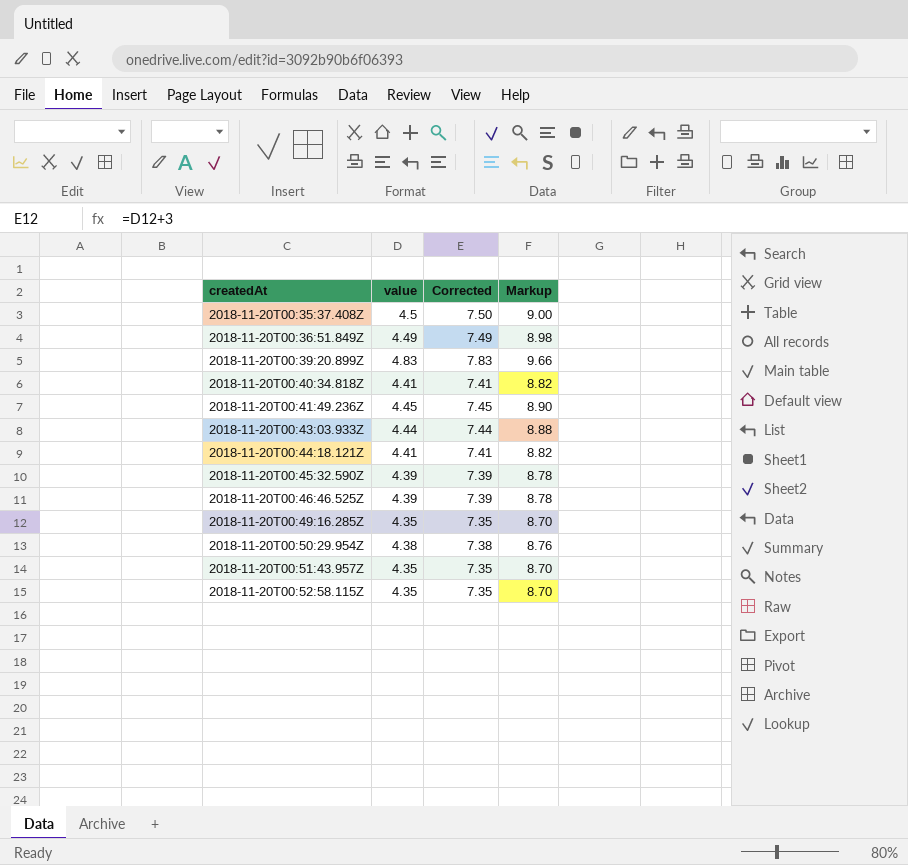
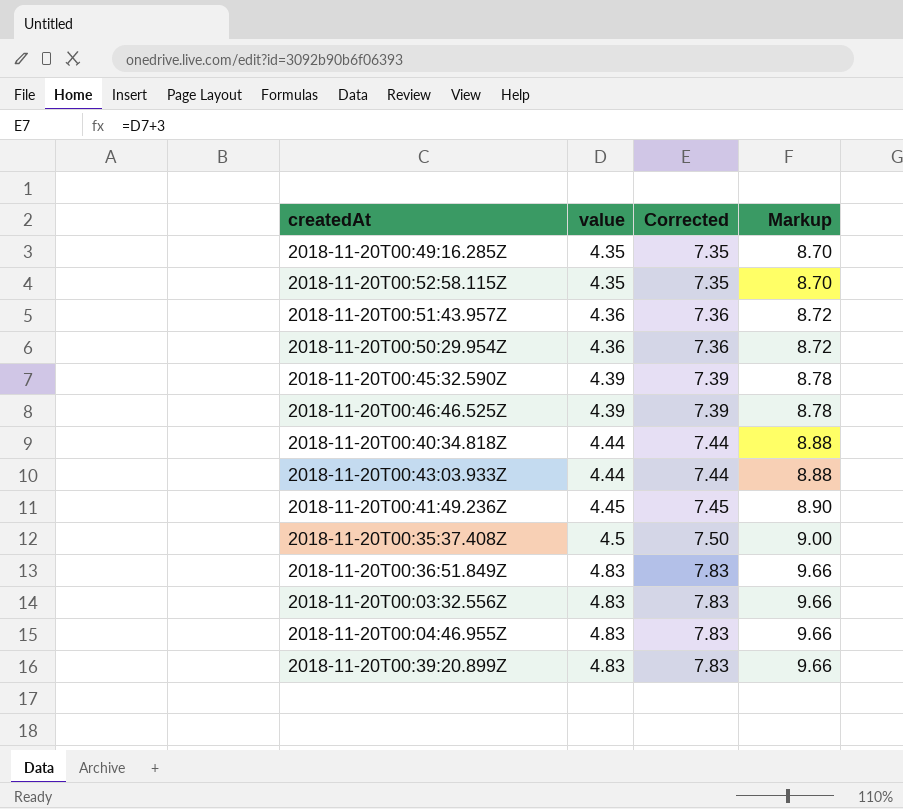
row order: createdAt ascending -> value ascending
row 2018-11-20T00:44:18.121Z: 4.41 | 7.41 | 8.82 -> none
2018-11-20T00:51:43.957Z | value: 4.35 -> 4.36
2018-11-20T00:51:43.957Z | Corrected: 7.35 -> 7.36
2018-11-20T00:51:43.957Z | Markup: 8.70 -> 8.72
2018-11-20T00:50:29.954Z | value: 4.38 -> 4.36
2018-11-20T00:50:29.954Z | Corrected: 7.38 -> 7.36
2018-11-20T00:50:29.954Z | Markup: 8.76 -> 8.72
2018-11-20T00:40:34.818Z | value: 4.41 -> 4.44
2018-11-20T00:40:34.818Z | Corrected: 7.41 -> 7.44
2018-11-20T00:40:34.818Z | Markup: 8.82 -> 8.88
2018-11-20T00:36:51.849Z | value: 4.49 -> 4.83
2018-11-20T00:36:51.849Z | Corrected: 7.49 -> 7.83
2018-11-20T00:36:51.849Z | Markup: 8.98 -> 9.66
row 2018-11-20T00:03:32.556Z: none -> 4.83 | 7.83 | 9.66
row 2018-11-20T00:04:46.955Z: none -> 4.83 | 7.83 | 9.66

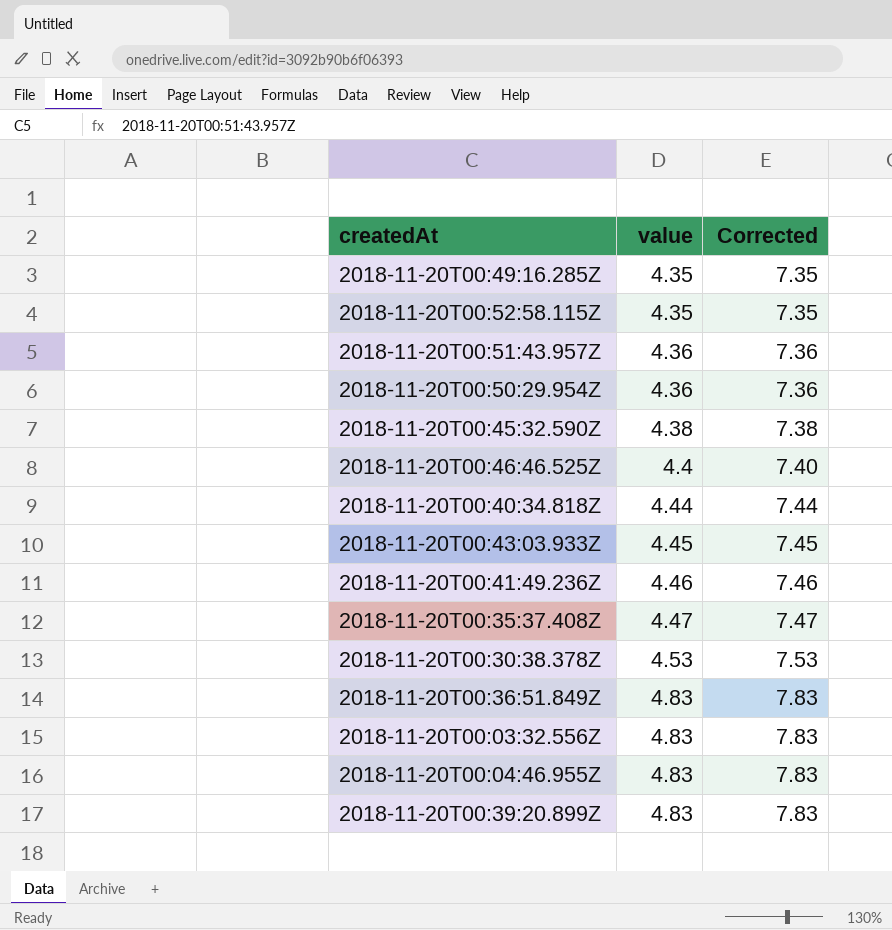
column Markup | formula: [value] * 2 -> none
2018-11-20T00:45:32.590Z | value: 4.39 -> 4.38
2018-11-20T00:45:32.590Z | Corrected: 7.39 -> 7.38
2018-11-20T00:46:46.525Z | value: 4.39 -> 4.4
2018-11-20T00:46:46.525Z | Corrected: 7.39 -> 7.40
2018-11-20T00:43:03.933Z | value: 4.44 -> 4.45
2018-11-20T00:43:03.933Z | Corrected: 7.44 -> 7.45
2018-11-20T00:41:49.236Z | value: 4.45 -> 4.46
2018-11-20T00:41:49.236Z | Corrected: 7.45 -> 7.46
2018-11-20T00:35:37.408Z | value: 4.5 -> 4.47
2018-11-20T00:35:37.408Z | Corrected: 7.50 -> 7.47
row 2018-11-20T00:30:38.378Z: none -> 4.53 | 7.53

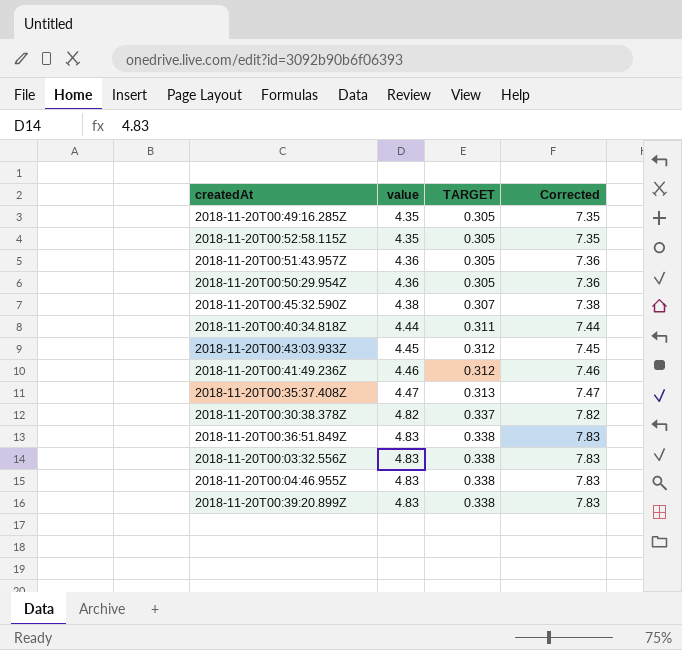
column TARGET | formula: none -> [value] * 0.07
row 2018-11-20T00:46:46.525Z: 4.4 | 7.40 -> none
2018-11-20T00:30:38.378Z | value: 4.53 -> 4.82
2018-11-20T00:30:38.378Z | Corrected: 7.53 -> 7.82

